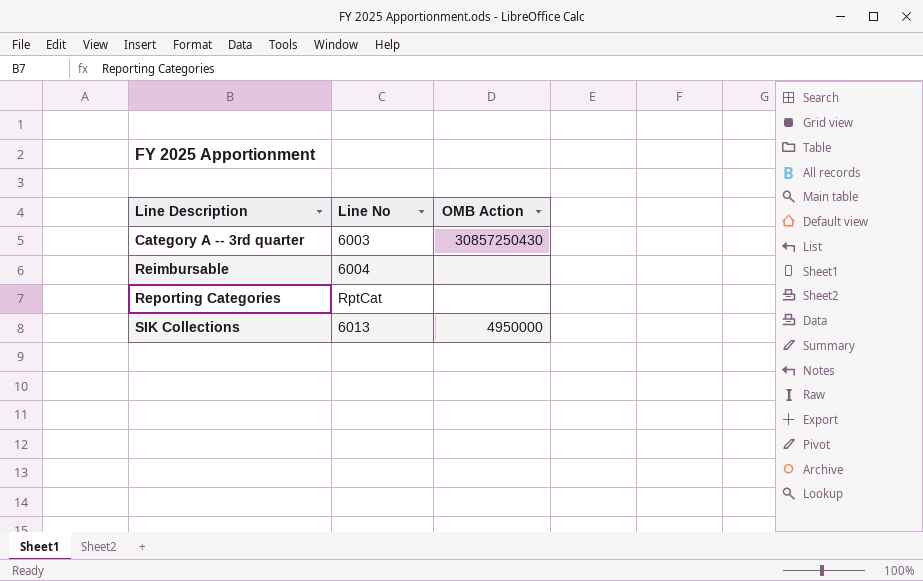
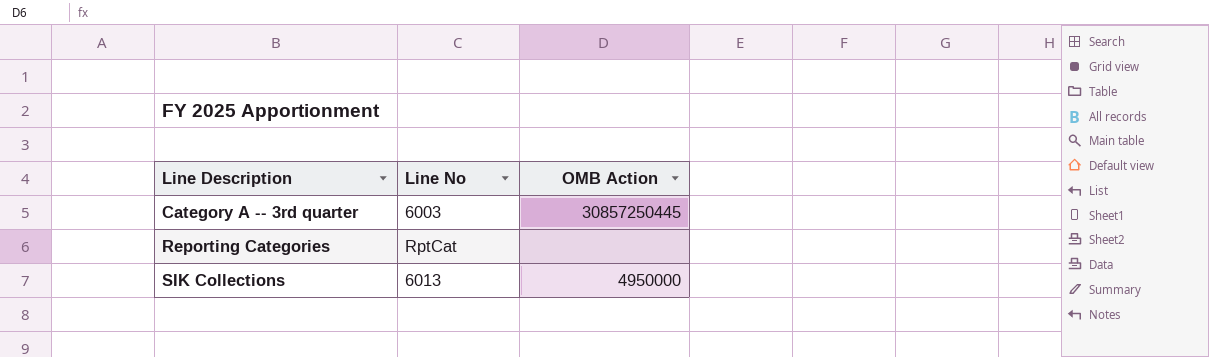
row Reimbursable: 6004 | none -> none
Category A -- 3rd quarter | OMB Action: 30857250430 -> 30857250445

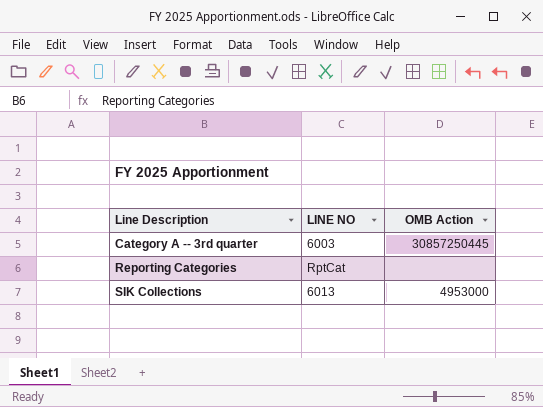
column name: Line No -> LINE NO
SIK Collections | OMB Action: 4950000 -> 4953000

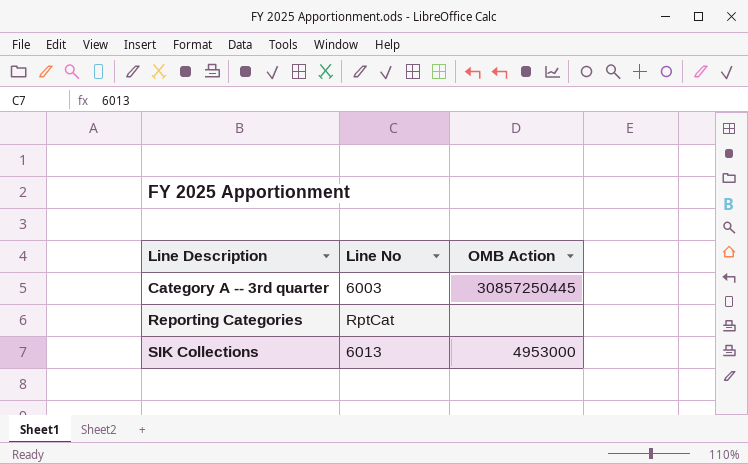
column name: LINE NO -> Line No

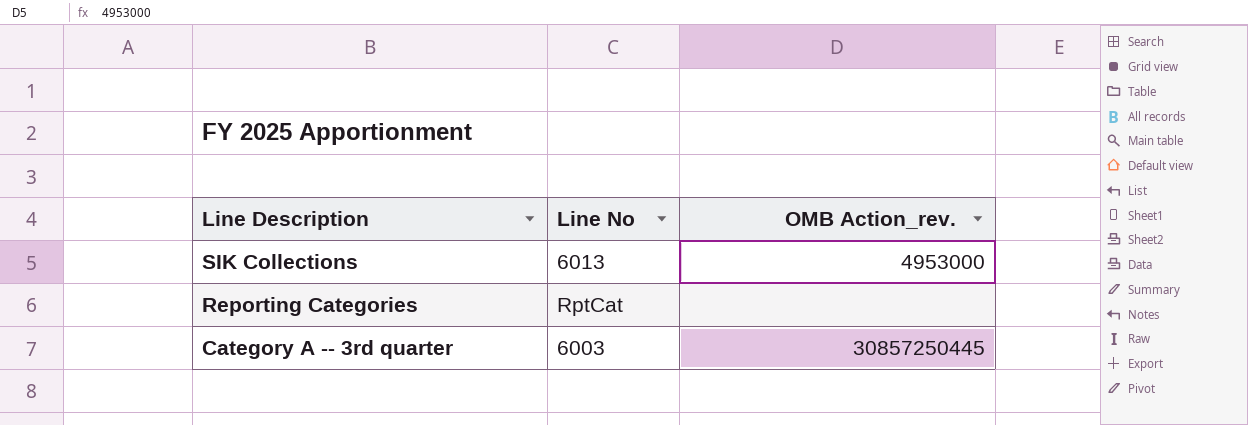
row order: Line Description ascending -> Line Description descending
column name: OMB Action -> OMB Action_rev.

